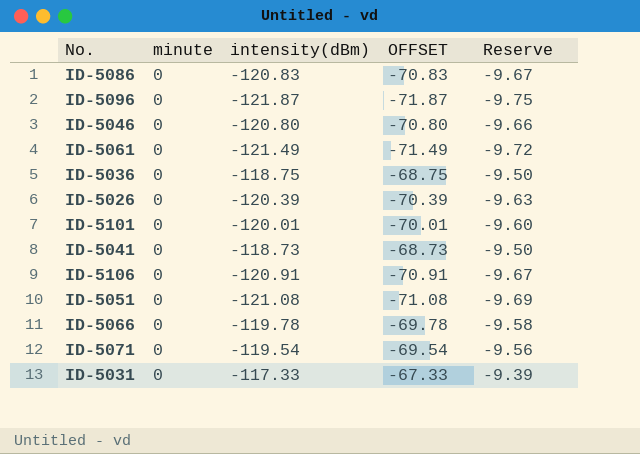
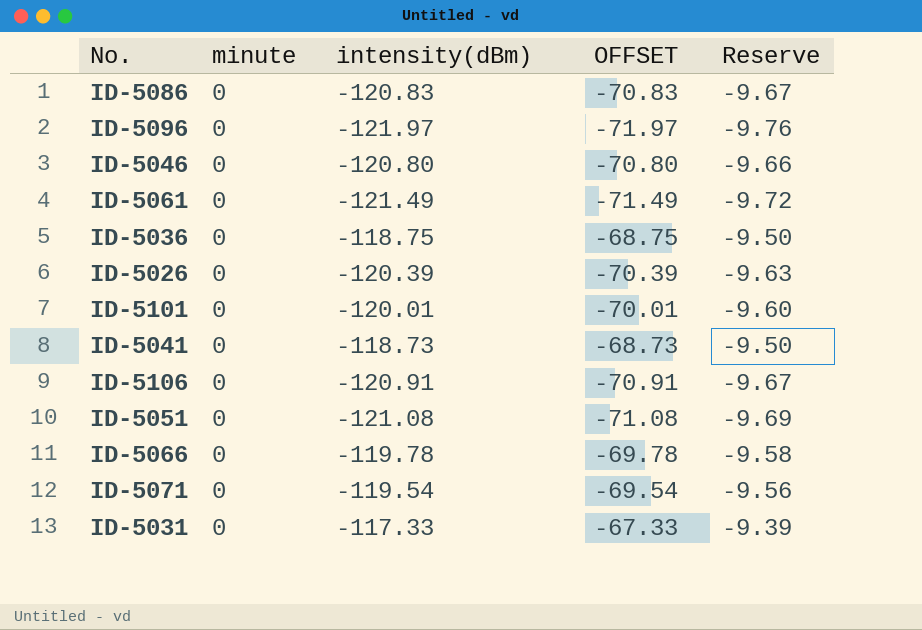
ID-5096 | intensity(dBm): -121.87 -> -121.97
ID-5096 | OFFSET: -71.87 -> -71.97
ID-5096 | Reserve: -9.75 -> -9.76

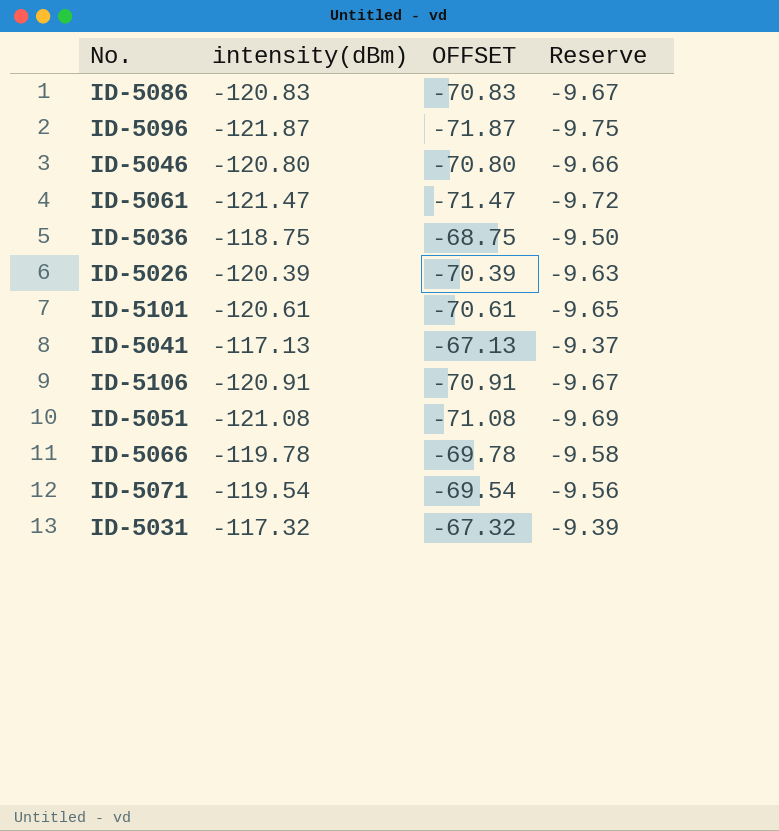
column minute | position: 2 -> none
ID-5096 | intensity(dBm): -121.97 -> -121.87
ID-5096 | OFFSET: -71.97 -> -71.87
ID-5096 | Reserve: -9.76 -> -9.75
ID-5061 | intensity(dBm): -121.49 -> -121.47
ID-5061 | OFFSET: -71.49 -> -71.47
ID-5101 | intensity(dBm): -120.01 -> -120.61
ID-5101 | OFFSET: -70.01 -> -70.61
ID-5101 | Reserve: -9.60 -> -9.65
ID-5041 | intensity(dBm): -118.73 -> -117.13
ID-5041 | OFFSET: -68.73 -> -67.13
ID-5041 | Reserve: -9.50 -> -9.37
ID-5031 | intensity(dBm): -117.33 -> -117.32
ID-5031 | OFFSET: -67.33 -> -67.32

